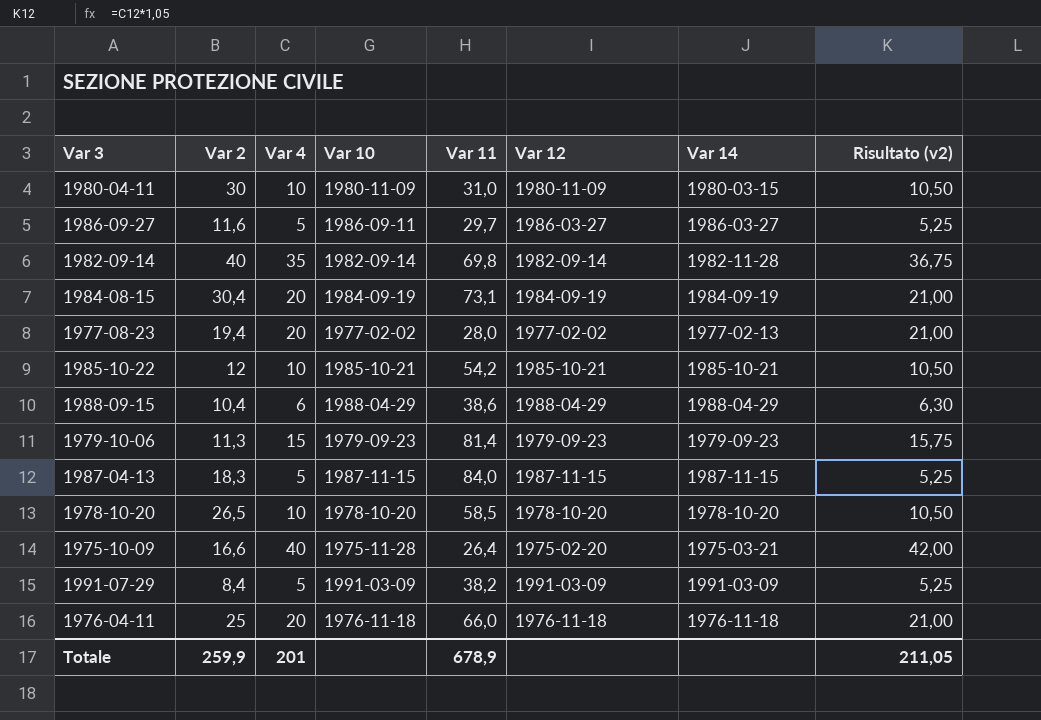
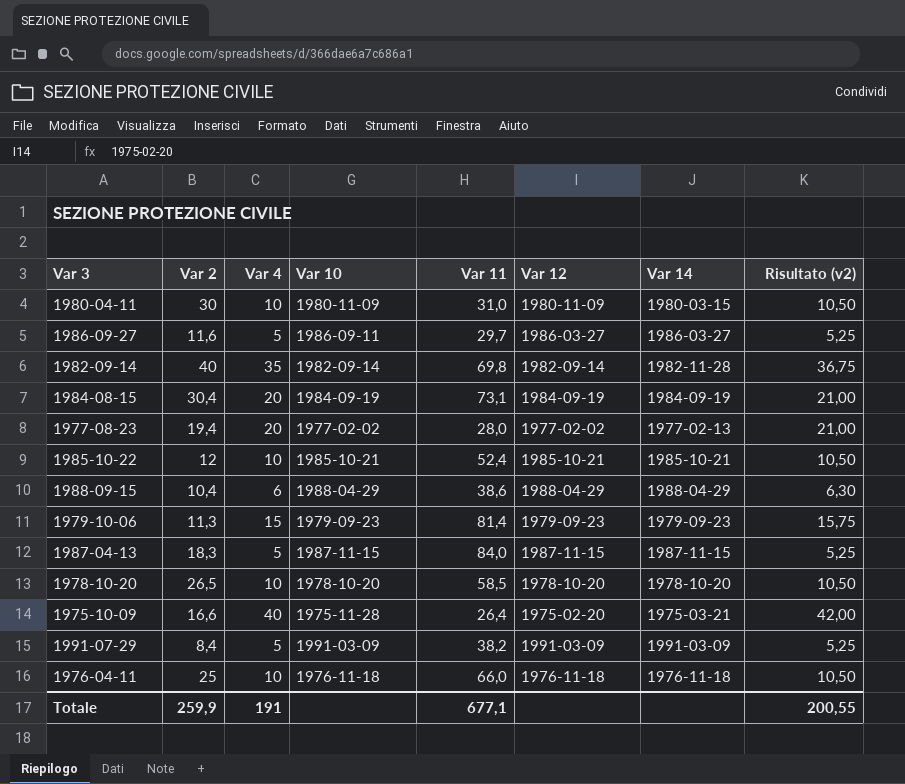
1985-10-22 | Var 11: 54,2 -> 52,4
1976-04-11 | Var 4: 20 -> 10
1976-04-11 | Risultato (v2): 21,00 -> 10,50
Totale | Var 4: 201 -> 191
Totale | Var 11: 678,9 -> 677,1
Totale | Risultato (v2): 211,05 -> 200,55

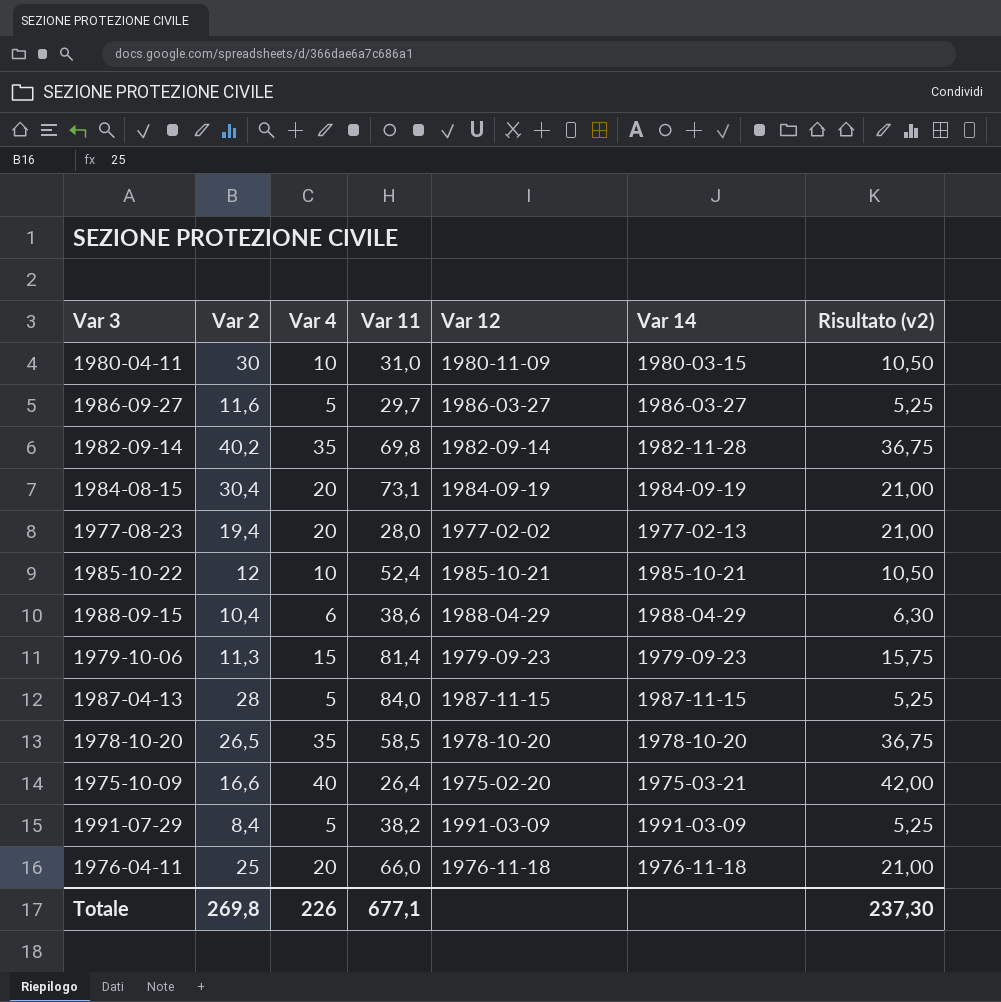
column Var 10 | position: 4 -> none
1982-09-14 | Var 2: 40 -> 40,2
1987-04-13 | Var 2: 18,3 -> 28
1978-10-20 | Var 4: 10 -> 35
1978-10-20 | Risultato (v2): 10,50 -> 36,75
1976-04-11 | Var 4: 10 -> 20
1976-04-11 | Risultato (v2): 10,50 -> 21,00
Totale | Var 2: 259,9 -> 269,8
Totale | Var 4: 191 -> 226
Totale | Risultato (v2): 200,55 -> 237,30

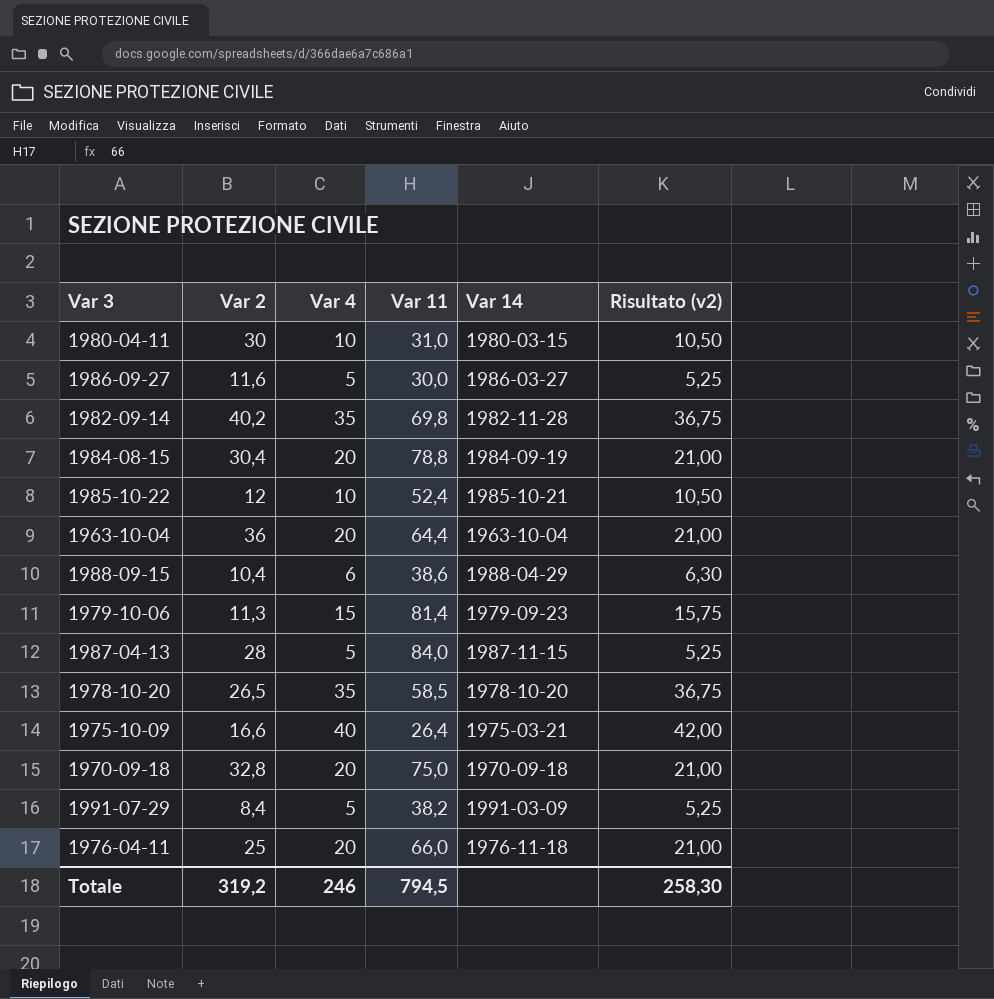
column Var 12 | position: 5 -> none
row 1977-08-23: 19,4 | 20 | 28,0 | 1977-02-02 | 1977-02-13 | 21,00 -> none
1986-09-27 | Var 11: 29,7 -> 30,0
1984-08-15 | Var 11: 73,1 -> 78,8
row 1963-10-04: none -> 36 | 20 | 64,4 | 1963-10-04 | 21,00
row 1970-09-18: none -> 32,8 | 20 | 75,0 | 1970-09-18 | 21,00
Totale | Var 2: 269,8 -> 319,2
Totale | Var 4: 226 -> 246
Totale | Var 11: 677,1 -> 794,5
Totale | Risultato (v2): 237,30 -> 258,30

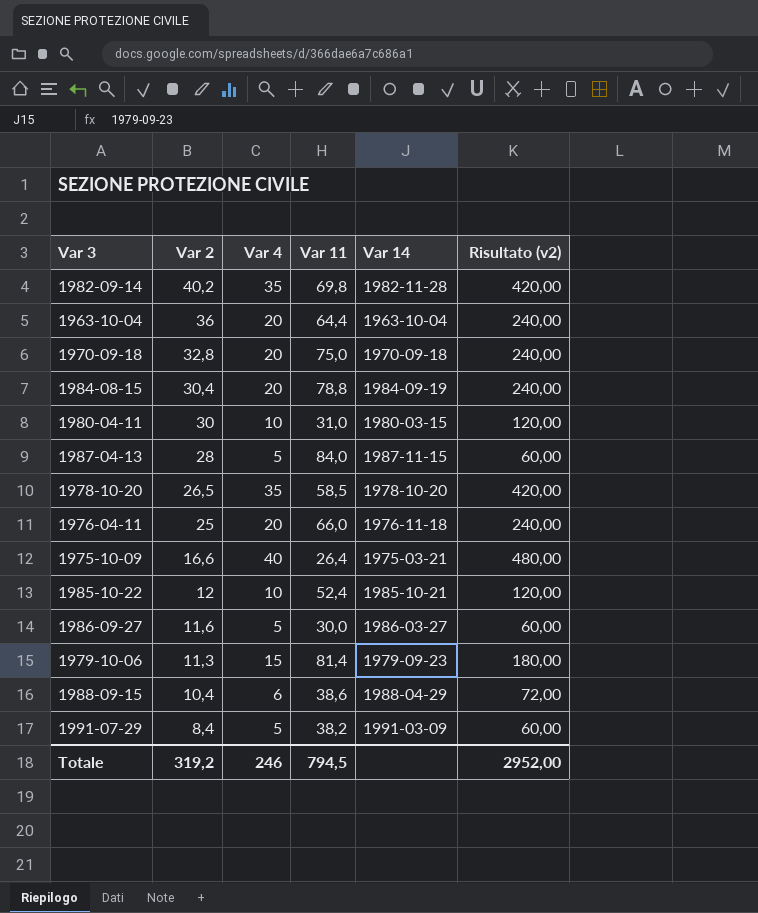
row order: none -> Var 2 descending
column Risultato (v2) | formula: [Var 4] * 1,05 -> [Var 4] * 12
Totale | Risultato (v2): 258,30 -> 2952,00

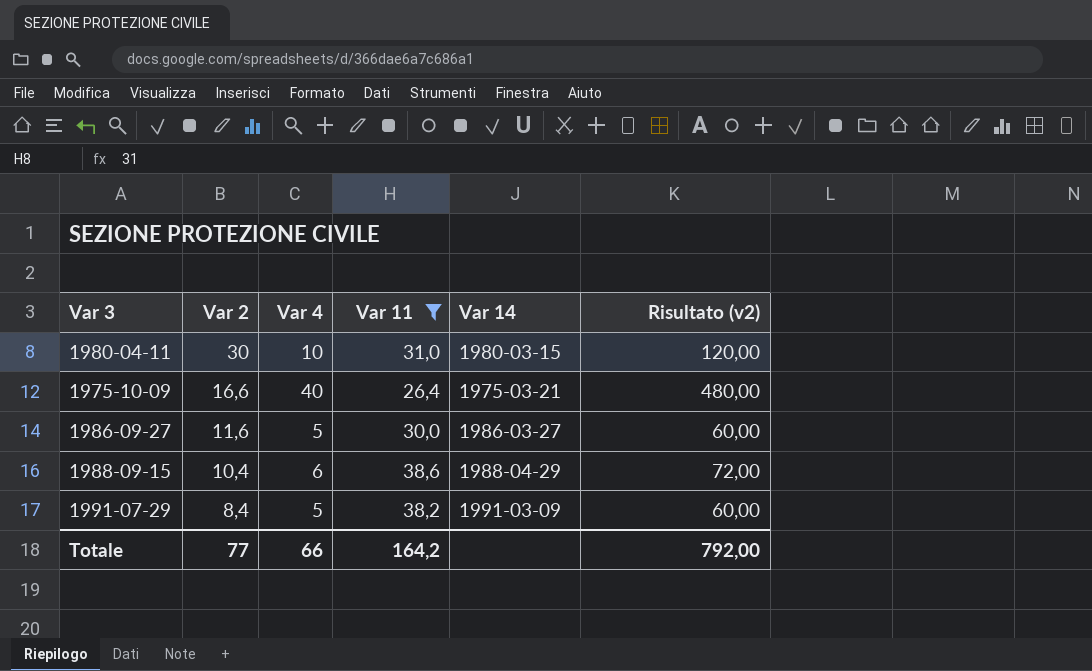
filter: none -> Var 11 <= 38,6
Totale | Var 2: 319,2 -> 77
Totale | Var 4: 246 -> 66
Totale | Var 11: 794,5 -> 164,2
Totale | Risultato (v2): 2952,00 -> 792,00

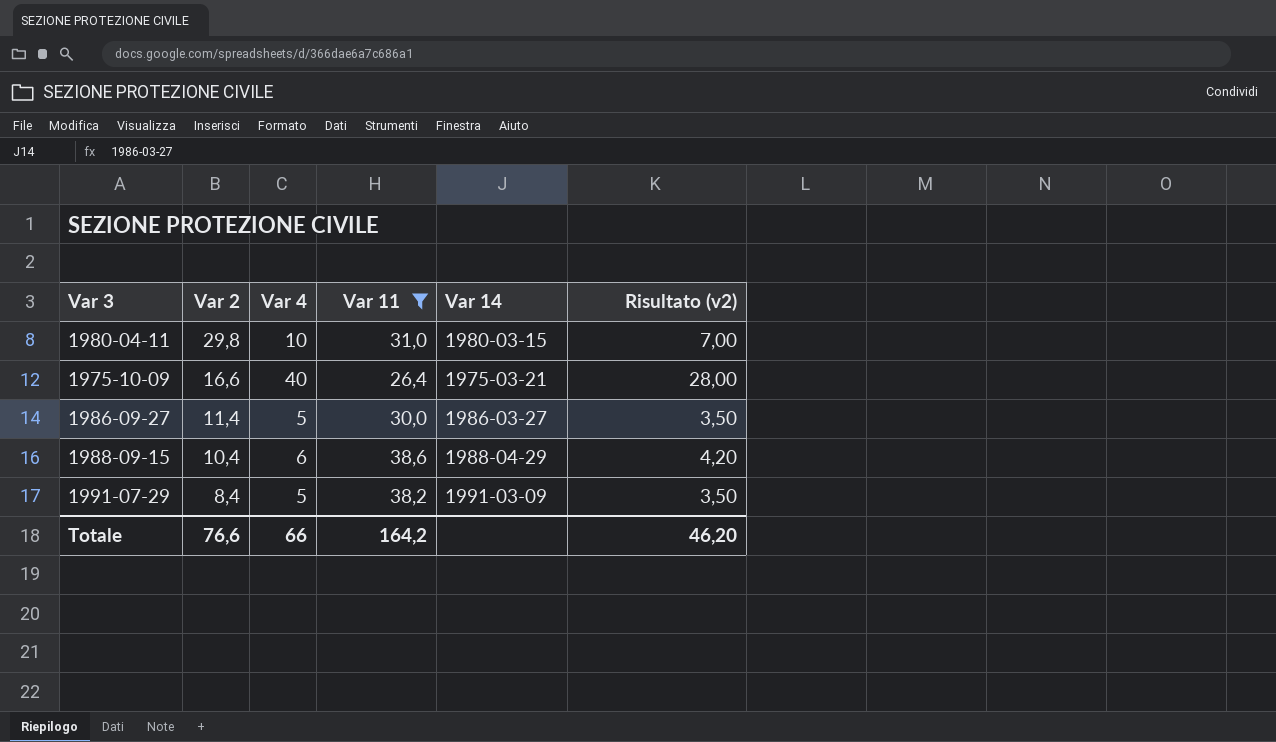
column Risultato (v2) | formula: [Var 4] * 12 -> [Var 4] * 0,7
1980-04-11 | Var 2: 30 -> 29,8
1986-09-27 | Var 2: 11,6 -> 11,4
Totale | Var 2: 77 -> 76,6
Totale | Risultato (v2): 792,00 -> 46,20

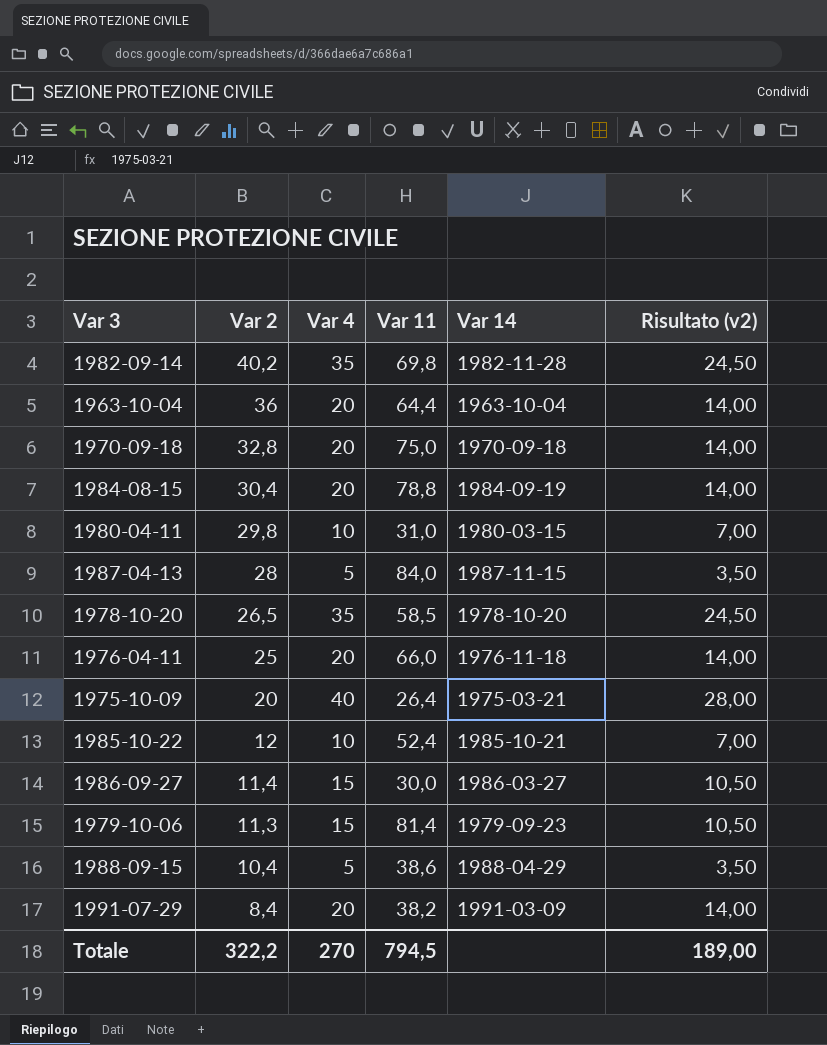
filter: Var 11 <= 38,6 -> none
1975-10-09 | Var 2: 16,6 -> 20
1986-09-27 | Var 4: 5 -> 15
1986-09-27 | Risultato (v2): 3,50 -> 10,50
1988-09-15 | Var 4: 6 -> 5
1988-09-15 | Risultato (v2): 4,20 -> 3,50
1991-07-29 | Var 4: 5 -> 20
1991-07-29 | Risultato (v2): 3,50 -> 14,00
Totale | Var 2: 76,6 -> 322,2
Totale | Var 4: 66 -> 270
Totale | Var 11: 164,2 -> 794,5
Totale | Risultato (v2): 46,20 -> 189,00

